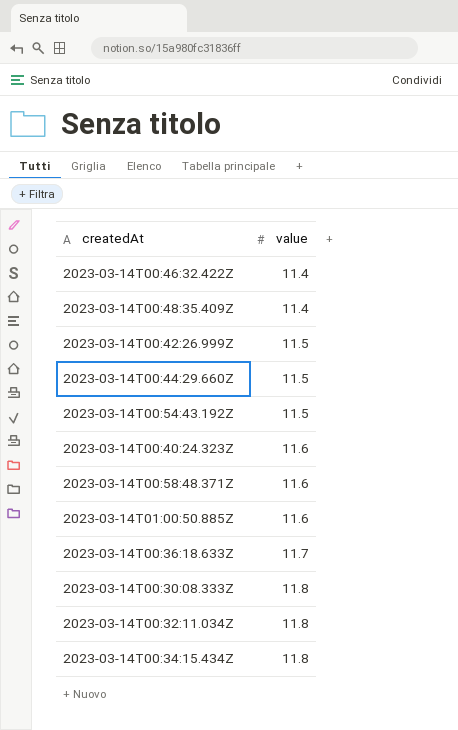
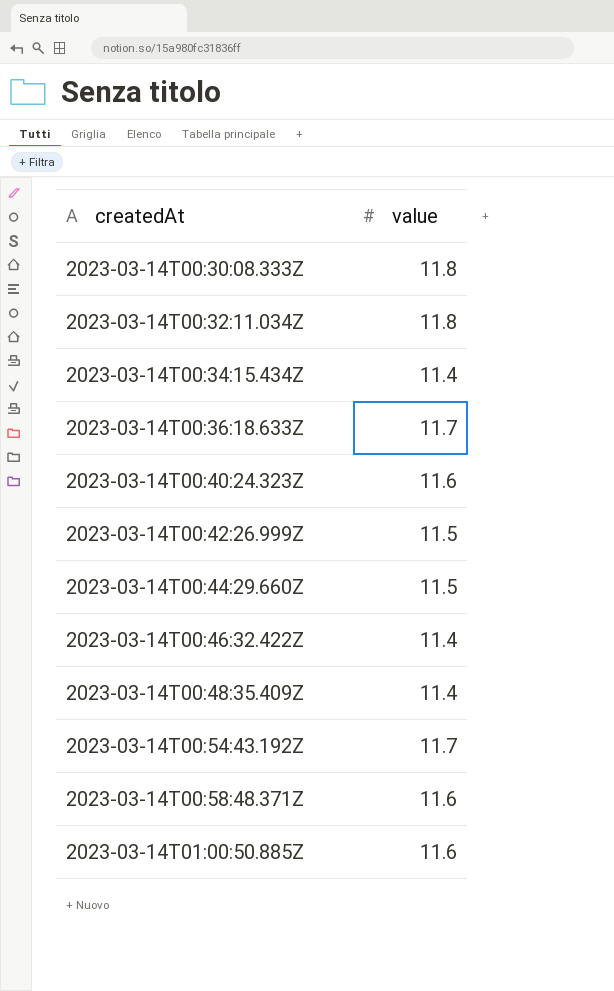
row order: value ascending -> createdAt ascending
2023-03-14T00:34:15.434Z | value: 11.8 -> 11.4
2023-03-14T00:54:43.192Z | value: 11.5 -> 11.7

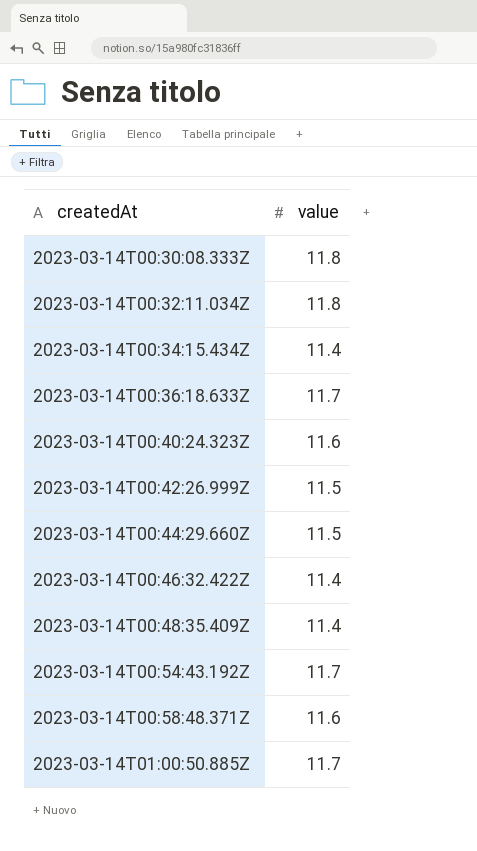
2023-03-14T01:00:50.885Z | value: 11.6 -> 11.7

